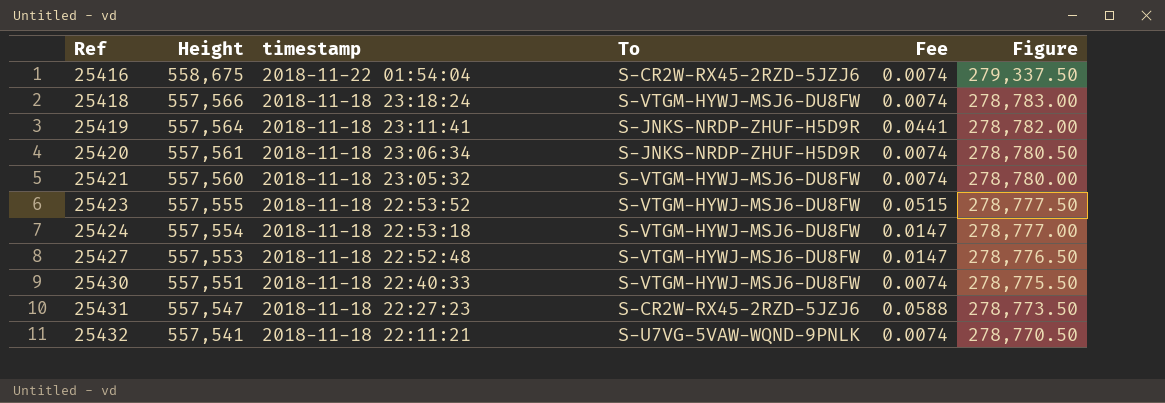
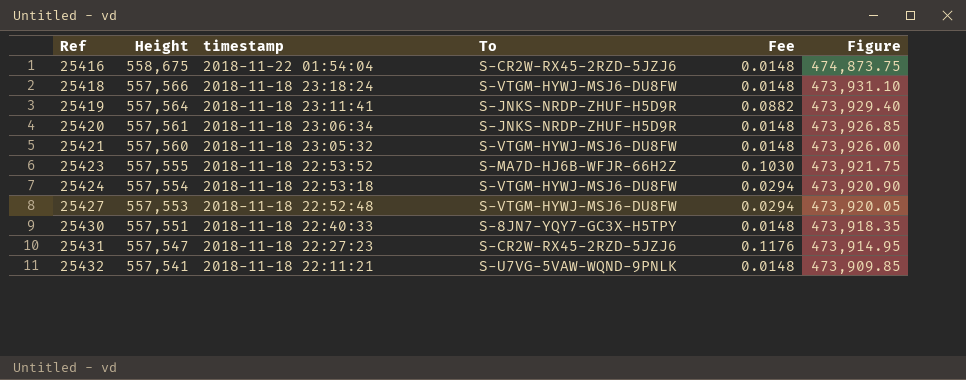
column Figure | formula: [Height] * 0.5 -> [Height] * 0.85
25416 | Fee: 0.0074 -> 0.0148
25418 | Fee: 0.0074 -> 0.0148
25419 | Fee: 0.0441 -> 0.0882
25420 | Fee: 0.0074 -> 0.0148
25421 | Fee: 0.0074 -> 0.0148
25423 | To: S-VTGM-HYWJ-MSJ6-DU8FW -> S-MA7D-HJ6B-WFJR-66H2Z
25423 | Fee: 0.0515 -> 0.1030
25424 | Fee: 0.0147 -> 0.0294
25427 | Fee: 0.0147 -> 0.0294
25430 | To: S-VTGM-HYWJ-MSJ6-DU8FW -> S-8JN7-YQY7-GC3X-H5TPY
25430 | Fee: 0.0074 -> 0.0148
25431 | Fee: 0.0588 -> 0.1176
25432 | Fee: 0.0074 -> 0.0148

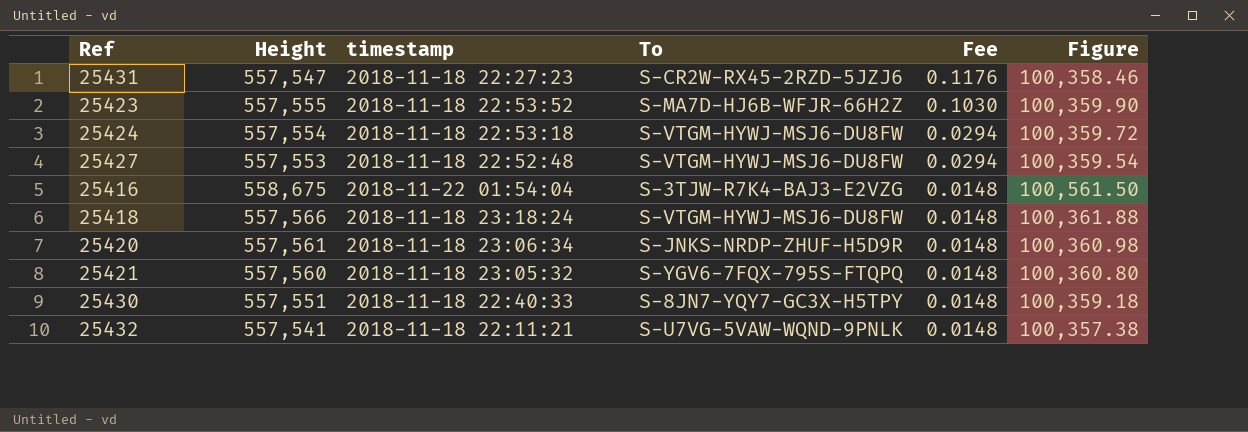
row order: Ref ascending -> Fee descending
column Figure | formula: [Height] * 0.85 -> [Height] * 0.18
row 25419: 557,564 | 2018-11-18 23:11:41 | S-JNKS-NRDP-ZHUF-H5D9R | 0.0882 | 473,929.40 -> none
25416 | To: S-CR2W-RX45-2RZD-5JZJ6 -> S-3TJW-R7K4-BAJ3-E2VZG
25421 | To: S-VTGM-HYWJ-MSJ6-DU8FW -> S-YGV6-7FQX-795S-FTQPQ

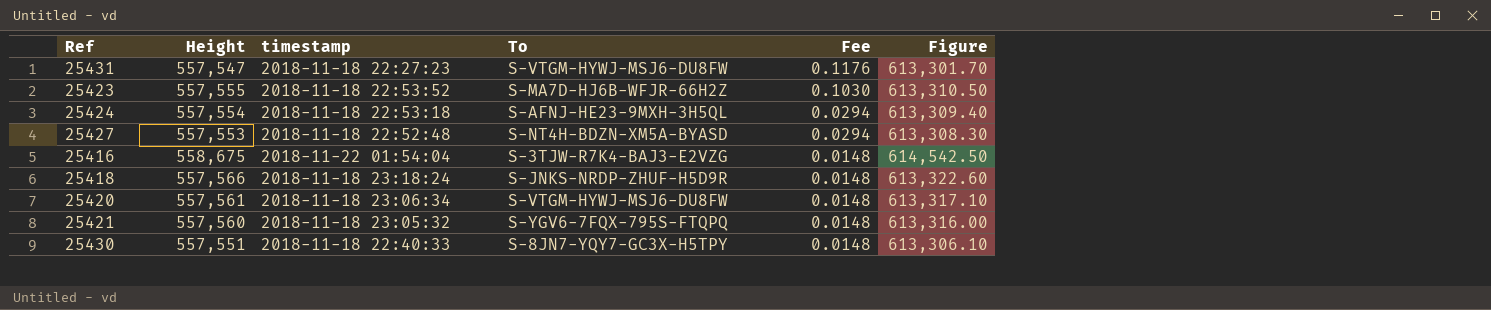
column Figure | formula: [Height] * 0.18 -> [Height] * 1.1
row 25432: 557,541 | 2018-11-18 22:11:21 | S-U7VG-5VAW-WQND-9PNLK | 0.0148 | 100,357.38 -> none
25431 | To: S-CR2W-RX45-2RZD-5JZJ6 -> S-VTGM-HYWJ-MSJ6-DU8FW
25424 | To: S-VTGM-HYWJ-MSJ6-DU8FW -> S-AFNJ-HE23-9MXH-3H5QL
25427 | To: S-VTGM-HYWJ-MSJ6-DU8FW -> S-NT4H-BDZN-XM5A-BYASD
25418 | To: S-VTGM-HYWJ-MSJ6-DU8FW -> S-JNKS-NRDP-ZHUF-H5D9R
25420 | To: S-JNKS-NRDP-ZHUF-H5D9R -> S-VTGM-HYWJ-MSJ6-DU8FW

